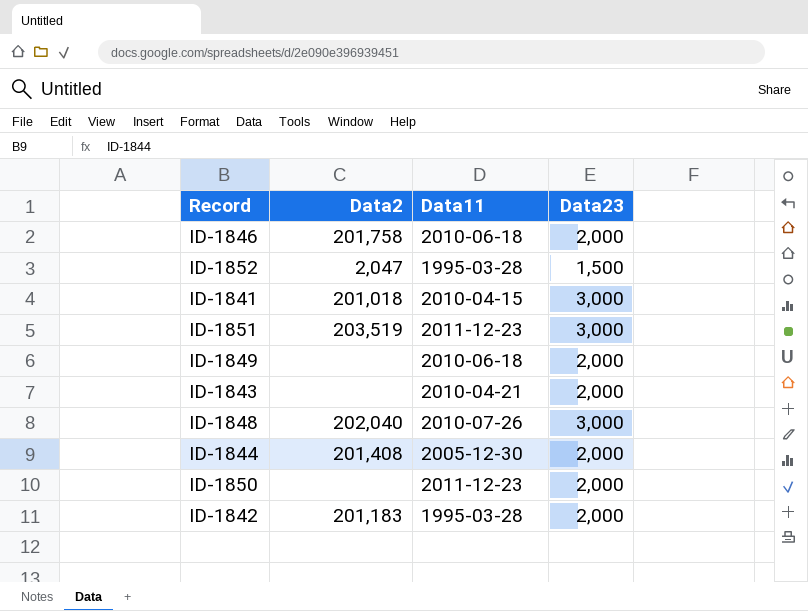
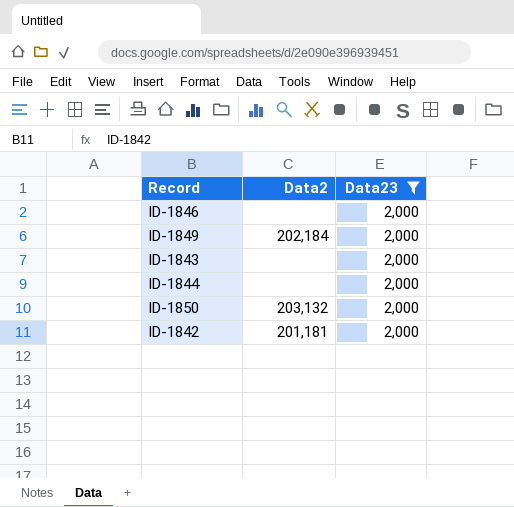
filter: none -> Data23 = 2,000
column Data11 | position: 3 -> none
ID-1846 | Data2: 201,758 -> none
ID-1849 | Data2: none -> 202,184
ID-1844 | Data2: 201,408 -> none
ID-1850 | Data2: none -> 203,132
ID-1842 | Data2: 201,183 -> 201,181

